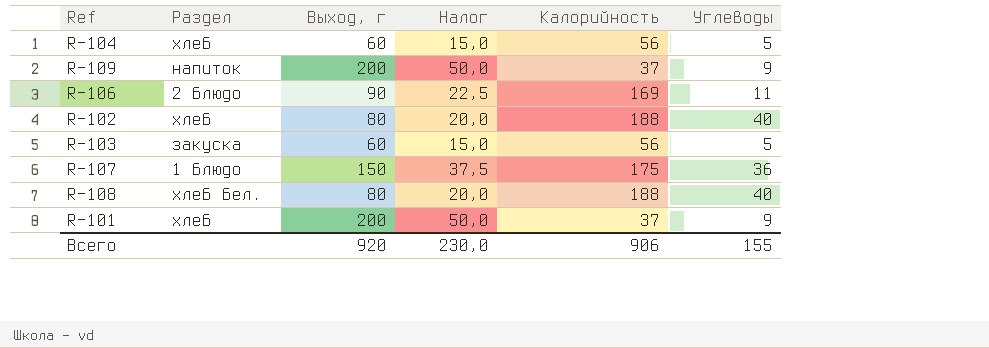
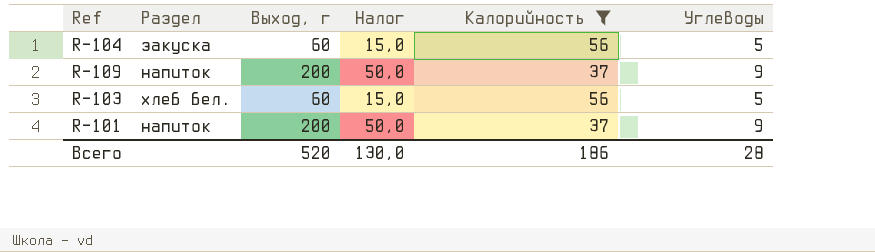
filter: none -> Калорийность <= 56
R-104 | Раздел: хлеб -> закуска
R-103 | Раздел: закуска -> хлеб бел.
R-101 | Раздел: хлеб -> напиток
Всего | Выход, г: 920 -> 520
Всего | Налог: 230,0 -> 130,0
Всего | Калорийность: 906 -> 186
Всего | Углеводы: 155 -> 28

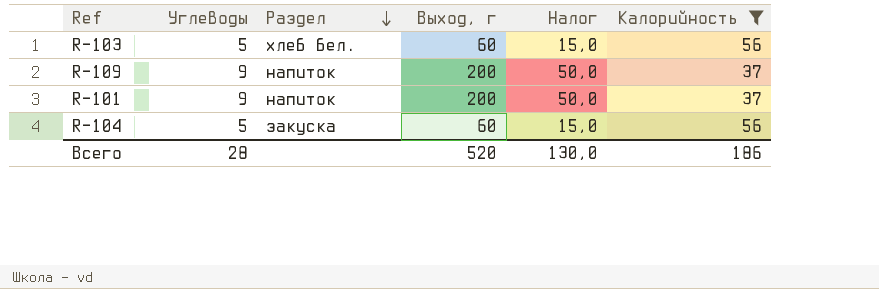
row order: none -> Раздел descending
column Углеводы | position: 6 -> 2

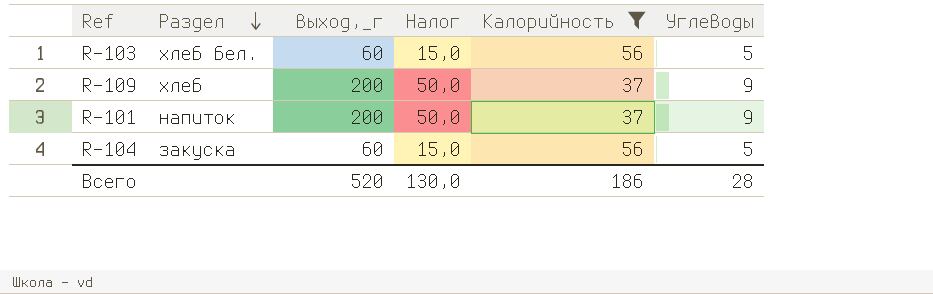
column name: Выход, г -> выход,_г
column Углеводы | position: 2 -> 6
R-109 | Раздел: напиток -> хлеб

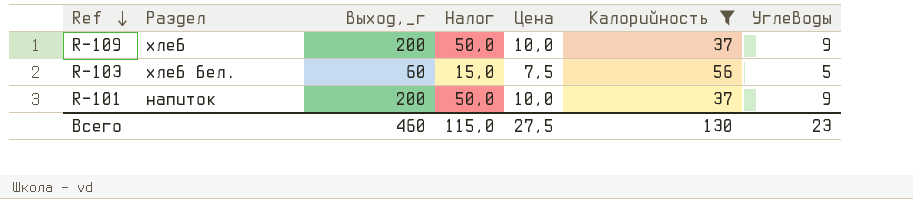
row order: Раздел descending -> Ref descending
column Цена | position: none -> 5
row R-104: закуска | 60 | 15,0 | 56 | 5 -> none
Всего | выход,_г: 520 -> 460
Всего | Налог: 130,0 -> 115,0
Всего | Калорийность: 186 -> 130
Всего | Углеводы: 28 -> 23

